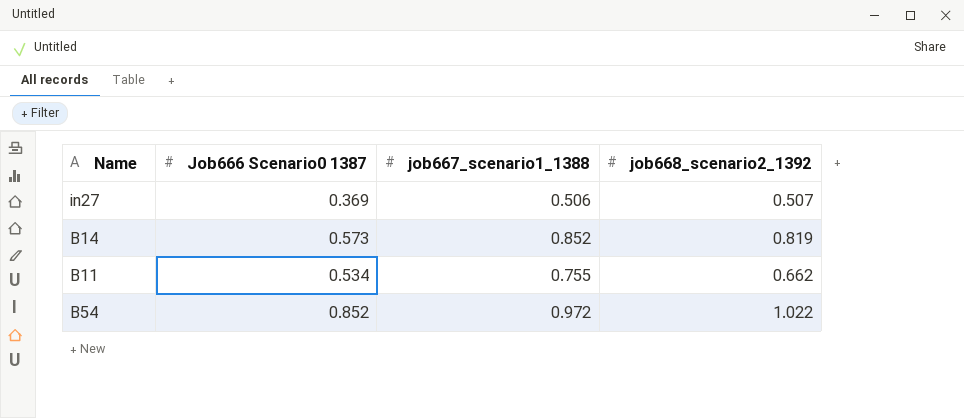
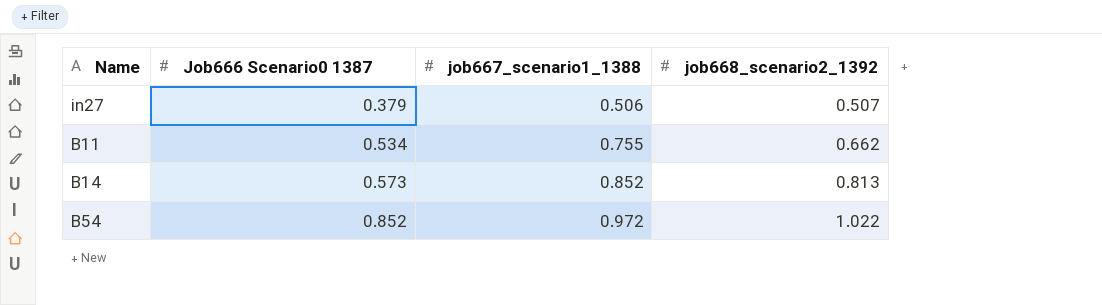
row order: none -> Job666 Scenario0 1387 ascending
in27 | Job666 Scenario0 1387: 0.369 -> 0.379
B14 | job668_scenario2_1392: 0.819 -> 0.813

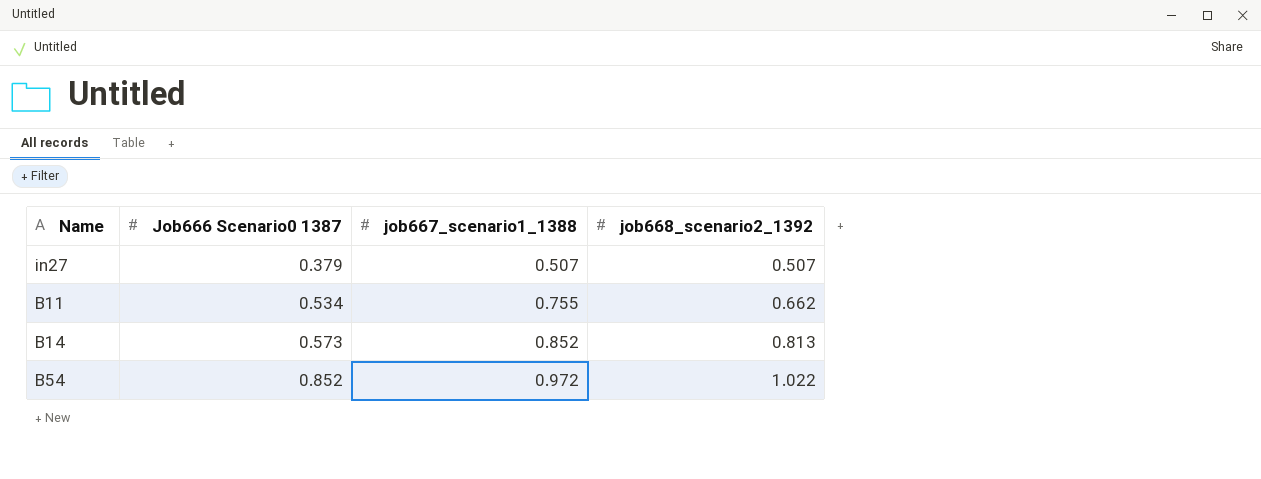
in27 | job667_scenario1_1388: 0.506 -> 0.507

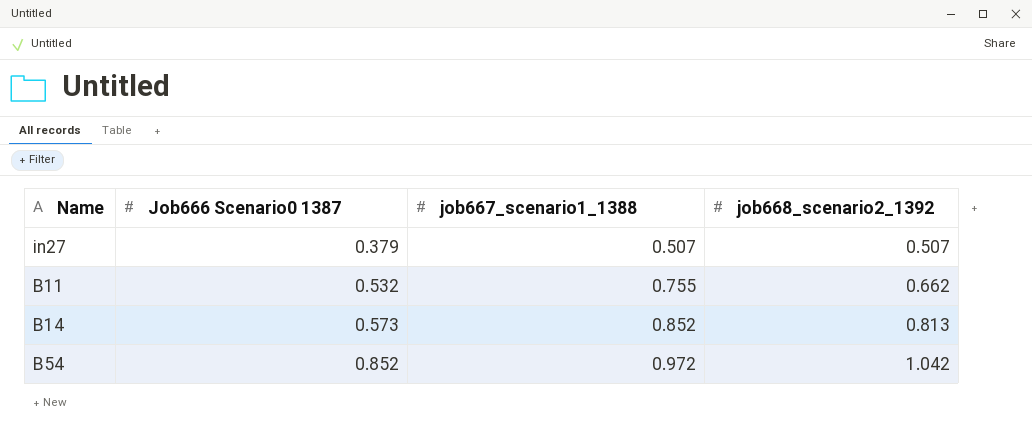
B11 | Job666 Scenario0 1387: 0.534 -> 0.532
B54 | job668_scenario2_1392: 1.022 -> 1.042

